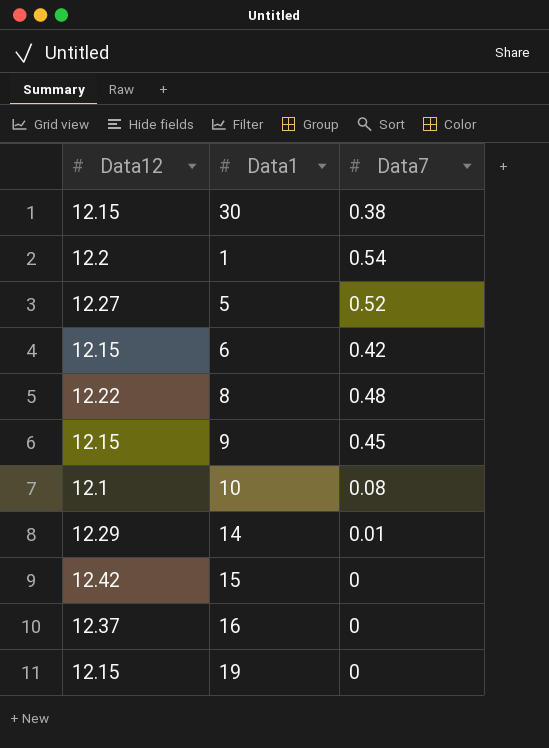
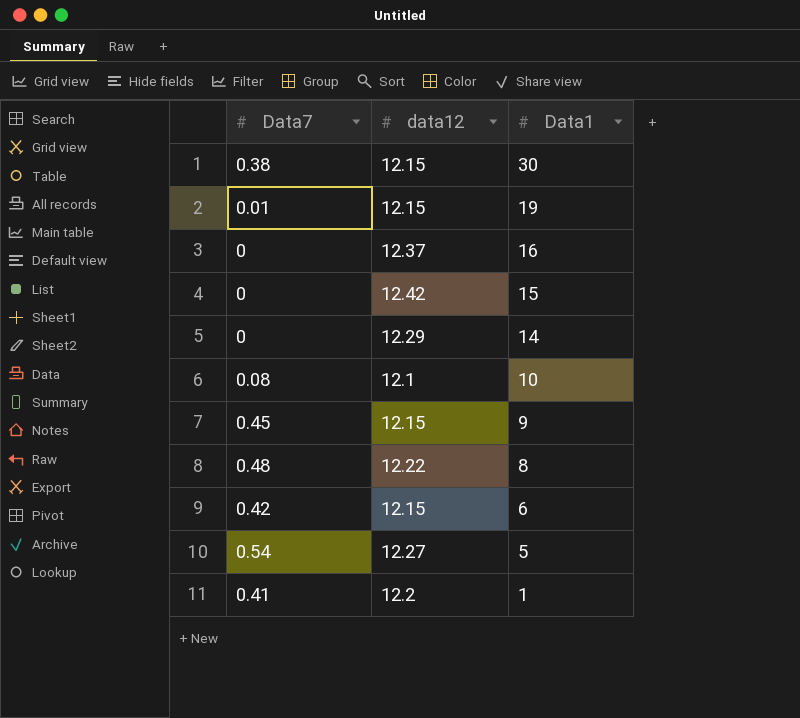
row order: none -> Data1 descending
column Data7 | position: 3 -> 1
column name: Data12 -> data12
19 | Data7: 0 -> 0.01
14 | Data7: 0.01 -> 0
5 | Data7: 0.52 -> 0.54
1 | Data7: 0.54 -> 0.41

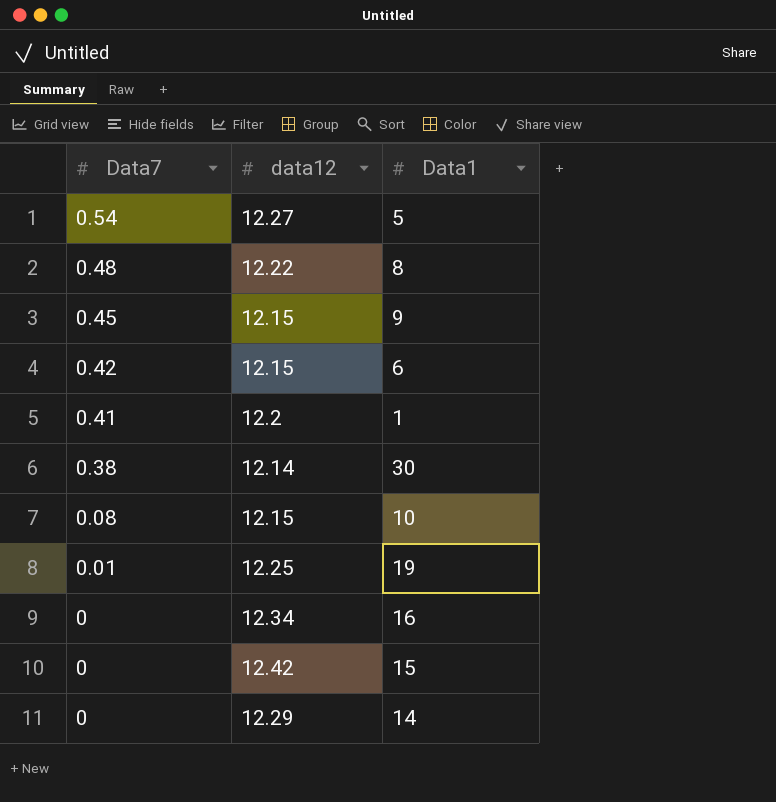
row order: Data1 descending -> Data7 descending
30 | data12: 12.15 -> 12.14
10 | data12: 12.1 -> 12.15
19 | data12: 12.15 -> 12.25
16 | data12: 12.37 -> 12.34

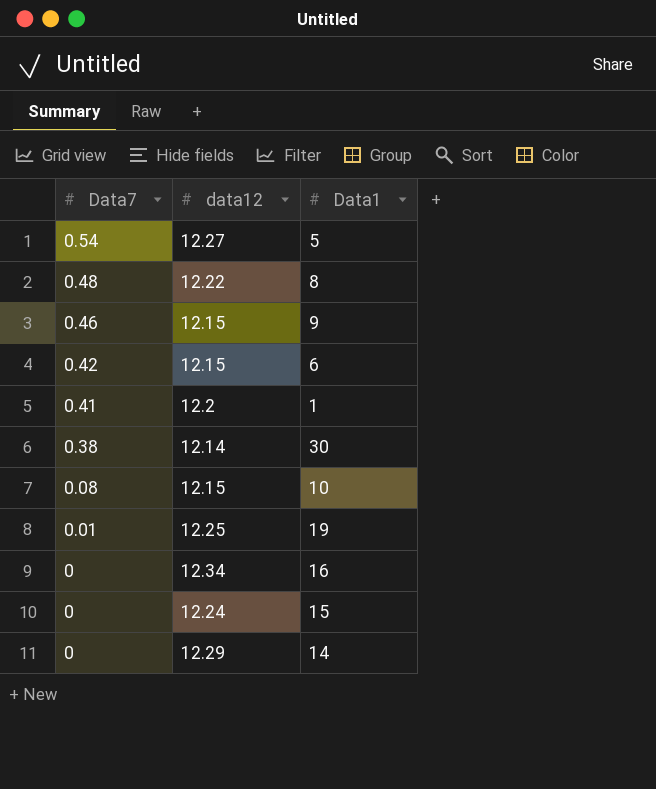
9 | Data7: 0.45 -> 0.46
15 | data12: 12.42 -> 12.24

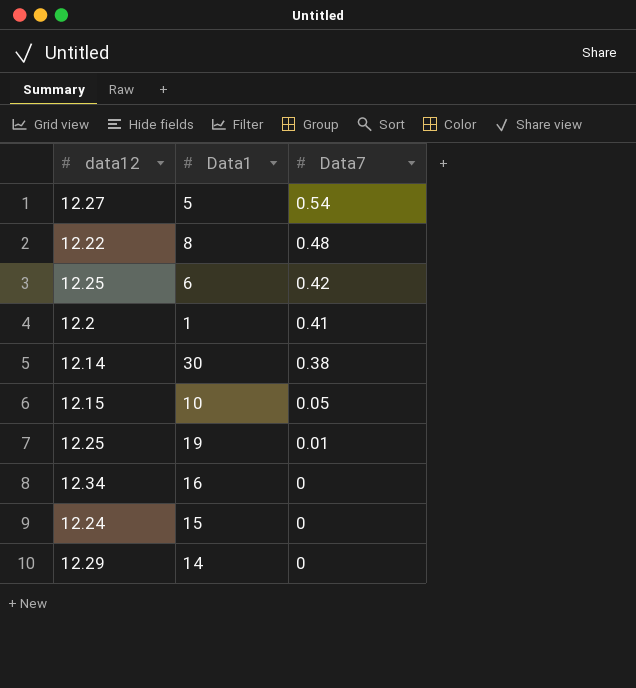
column Data7 | position: 1 -> 3
row 9: 0.46 | 12.15 -> none
6 | data12: 12.15 -> 12.25
10 | Data7: 0.08 -> 0.05

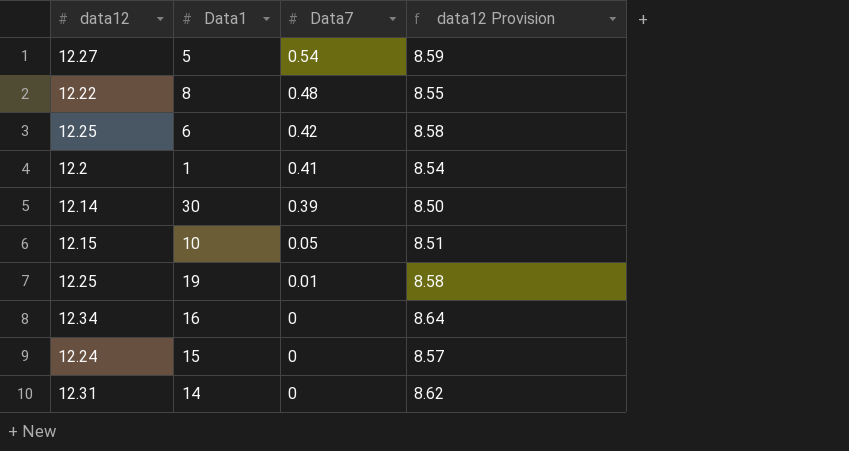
column data12 Provision | formula: none -> [data12] * 0.7
30 | Data7: 0.38 -> 0.39
14 | data12: 12.29 -> 12.31

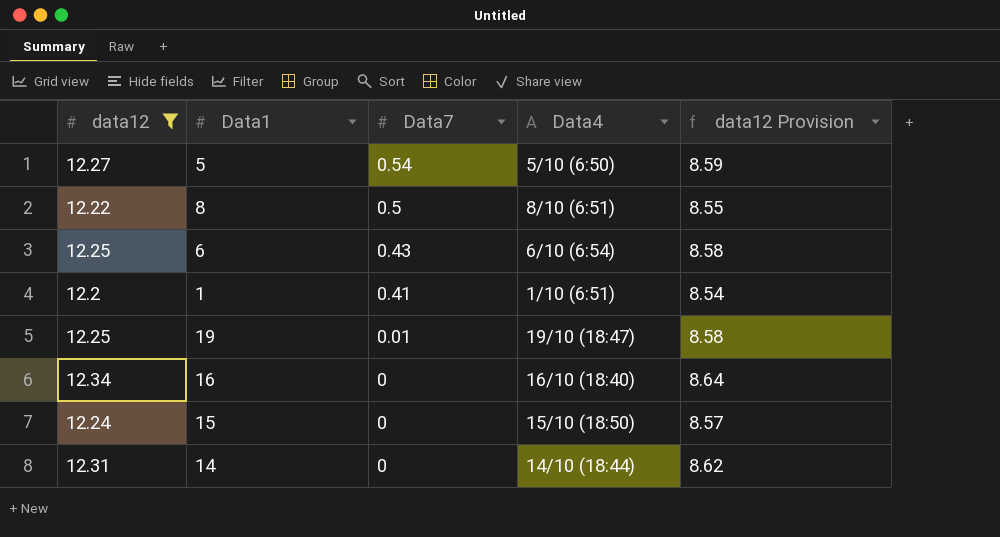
filter: none -> data12 >= 12.2
column Data4 | position: none -> 4
8 | Data7: 0.48 -> 0.5
6 | Data7: 0.42 -> 0.43

